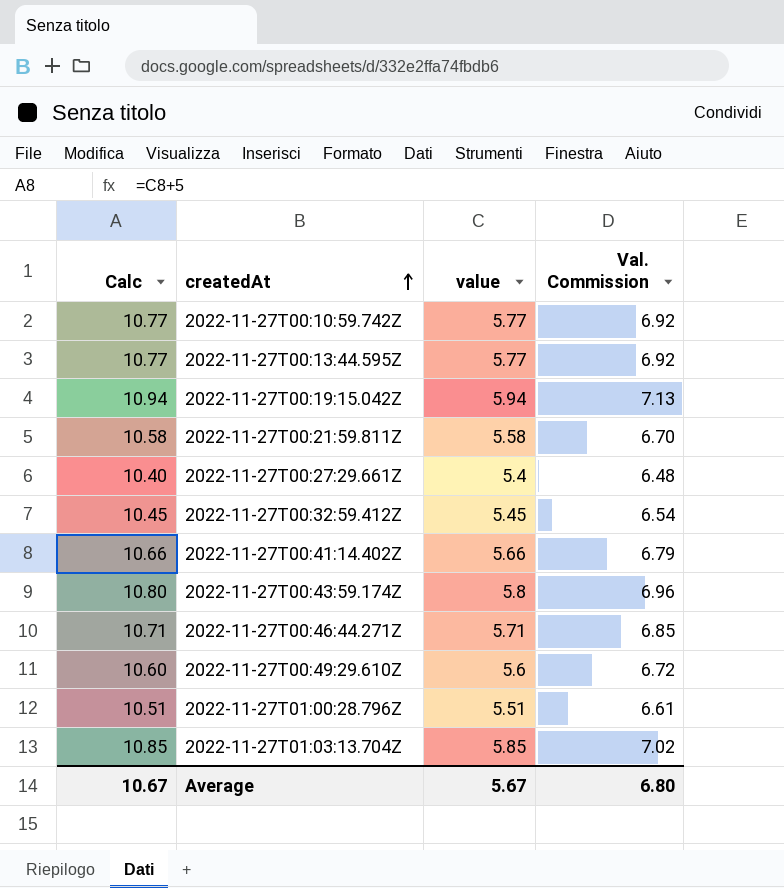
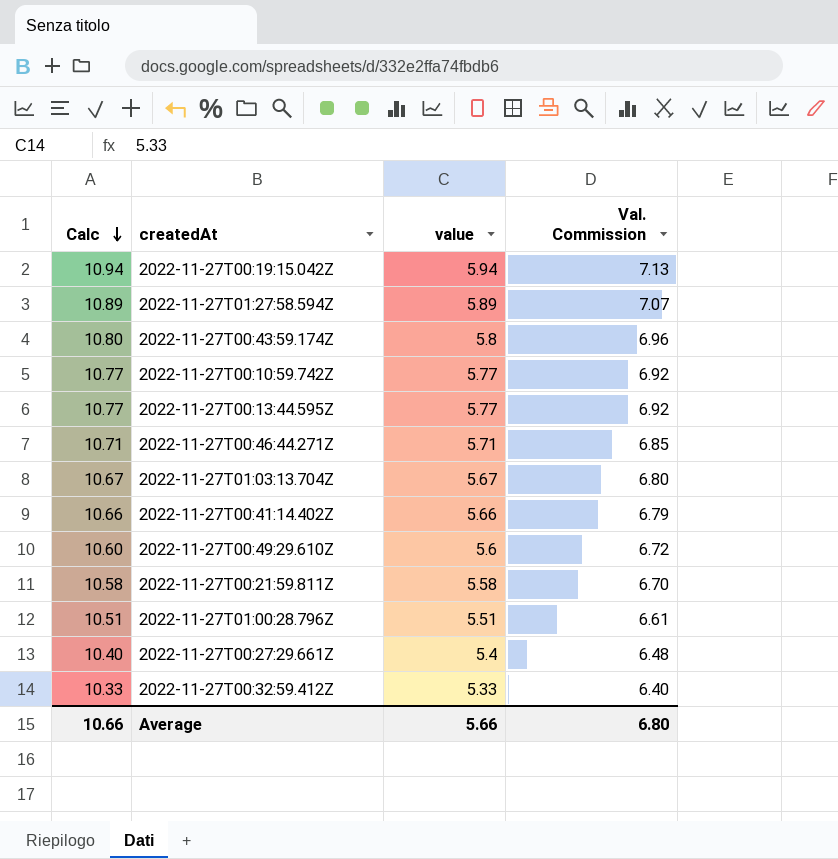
row order: createdAt ascending -> Calc descending
row 2022-11-27T01:27:58.594Z: none -> 10.89 | 5.89 | 7.07
2022-11-27T01:03:13.704Z | Calc: 10.85 -> 10.67
2022-11-27T01:03:13.704Z | value: 5.85 -> 5.67
2022-11-27T01:03:13.704Z | Val. Commission: 7.02 -> 6.80
2022-11-27T00:32:59.412Z | Calc: 10.45 -> 10.33
2022-11-27T00:32:59.412Z | value: 5.45 -> 5.33
2022-11-27T00:32:59.412Z | Val. Commission: 6.54 -> 6.40
Average | Calc: 10.67 -> 10.66
Average | value: 5.67 -> 5.66

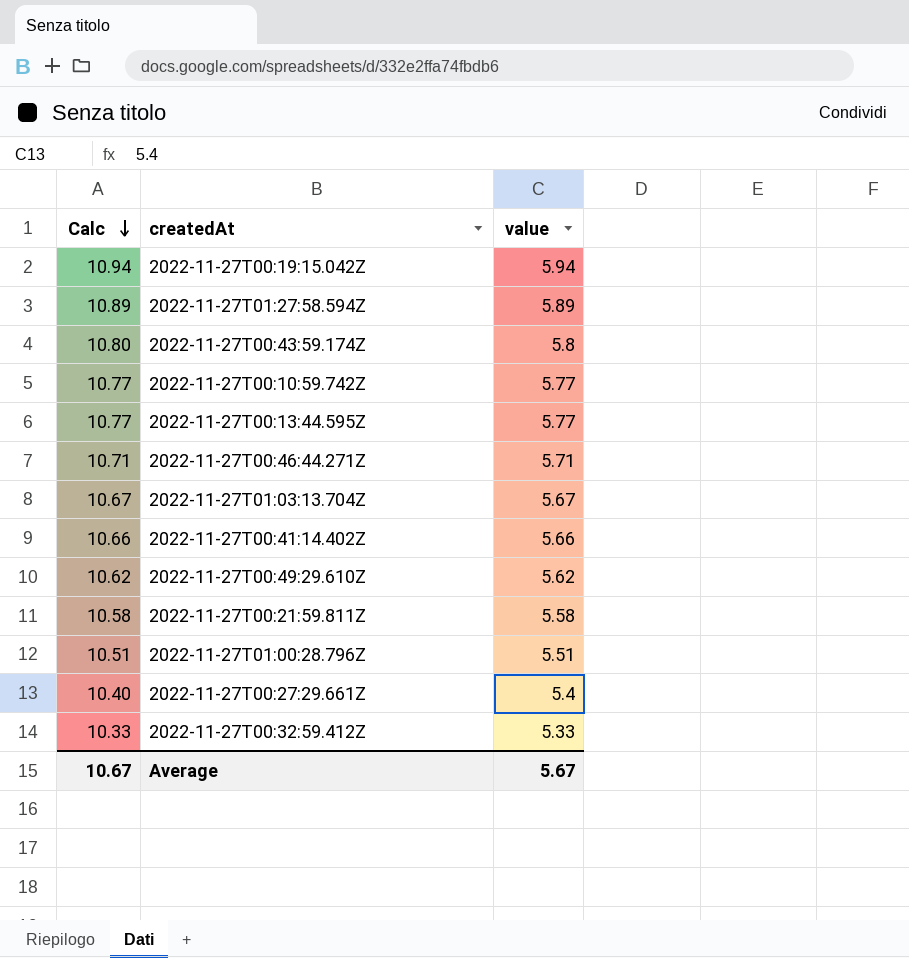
column Val. Commission | formula: [value] * 1.2 -> none
2022-11-27T00:49:29.610Z | Calc: 10.60 -> 10.62
2022-11-27T00:49:29.610Z | value: 5.6 -> 5.62
Average | Calc: 10.66 -> 10.67
Average | value: 5.66 -> 5.67

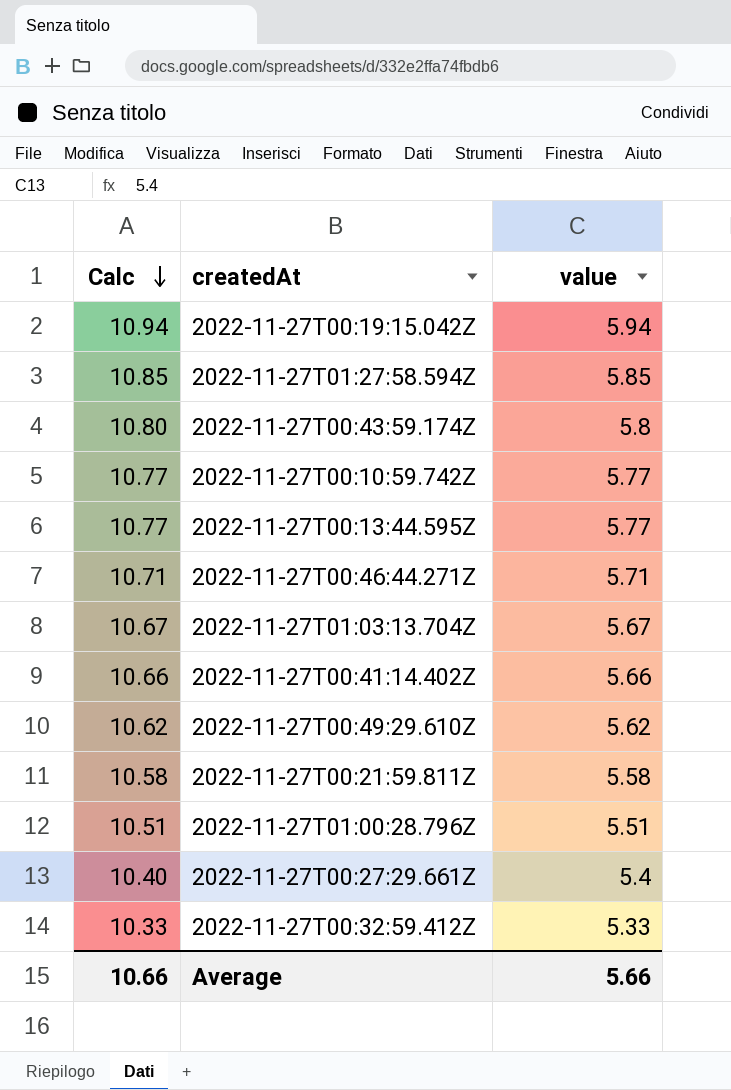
2022-11-27T01:27:58.594Z | Calc: 10.89 -> 10.85
2022-11-27T01:27:58.594Z | value: 5.89 -> 5.85
Average | Calc: 10.67 -> 10.66
Average | value: 5.67 -> 5.66

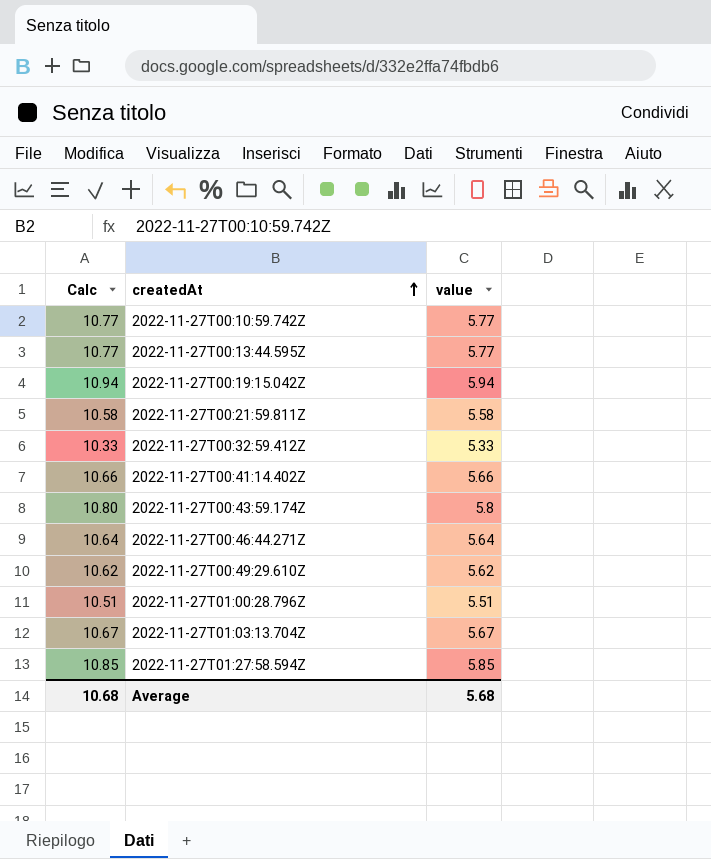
row order: Calc descending -> createdAt ascending
row 2022-11-27T00:27:29.661Z: 10.40 | 5.4 -> none
2022-11-27T00:46:44.271Z | Calc: 10.71 -> 10.64
2022-11-27T00:46:44.271Z | value: 5.71 -> 5.64
Average | Calc: 10.66 -> 10.68
Average | value: 5.66 -> 5.68

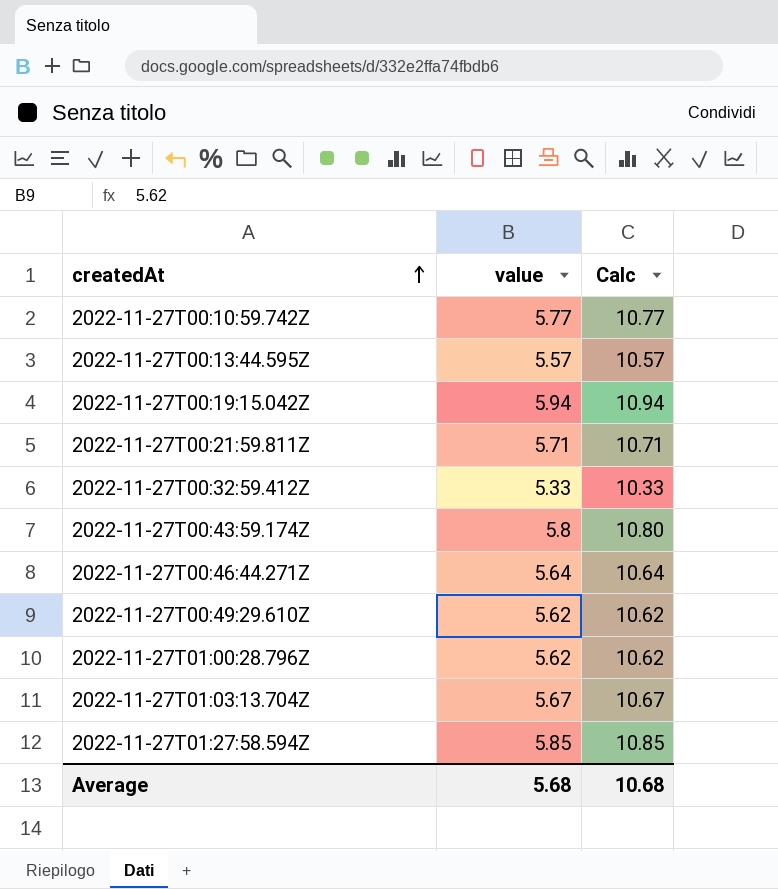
column Calc | position: 1 -> 3
row 2022-11-27T00:41:14.402Z: 10.66 | 5.66 -> none
2022-11-27T00:13:44.595Z | value: 5.77 -> 5.57
2022-11-27T00:13:44.595Z | Calc: 10.77 -> 10.57
2022-11-27T00:21:59.811Z | value: 5.58 -> 5.71
2022-11-27T00:21:59.811Z | Calc: 10.58 -> 10.71
2022-11-27T01:00:28.796Z | value: 5.51 -> 5.62
2022-11-27T01:00:28.796Z | Calc: 10.51 -> 10.62

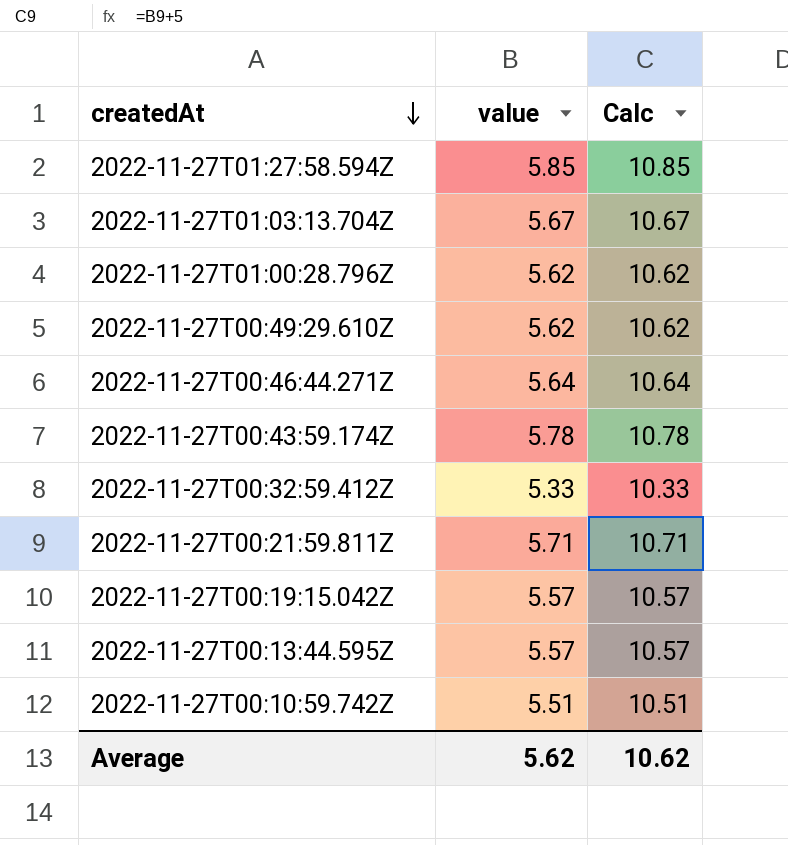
row order: createdAt ascending -> createdAt descending
2022-11-27T00:43:59.174Z | value: 5.8 -> 5.78
2022-11-27T00:43:59.174Z | Calc: 10.80 -> 10.78
2022-11-27T00:19:15.042Z | value: 5.94 -> 5.57
2022-11-27T00:19:15.042Z | Calc: 10.94 -> 10.57
2022-11-27T00:10:59.742Z | value: 5.77 -> 5.51
2022-11-27T00:10:59.742Z | Calc: 10.77 -> 10.51
Average | value: 5.68 -> 5.62
Average | Calc: 10.68 -> 10.62

